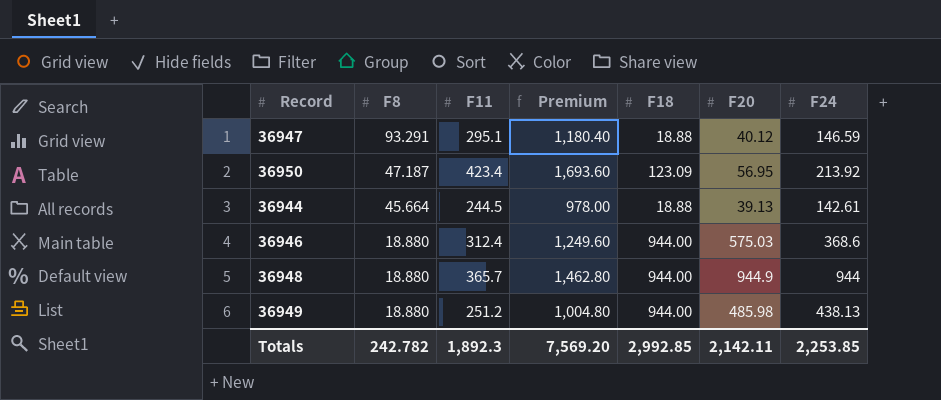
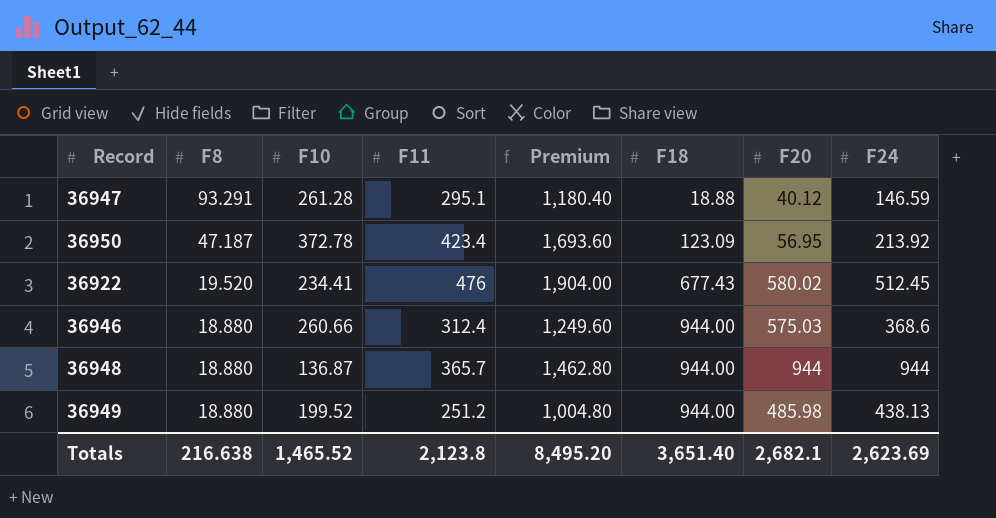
column F10 | position: none -> 3
row 36944: 45.664 | 244.5 | 978.00 | 18.88 | 39.13 | 142.61 -> none
row 36922: none -> 19.520 | 234.41 | 476 | 1,904.00 | 677.43 | 580.02 | 512.45
36948 | F20: 944.9 -> 944
Totals | F8: 242.782 -> 216.638
Totals | F11: 1,892.3 -> 2,123.8
Totals | Premium: 7,569.20 -> 8,495.20
Totals | F18: 2,992.85 -> 3,651.40
Totals | F20: 2,142.11 -> 2,682.1
Totals | F24: 2,253.85 -> 2,623.69

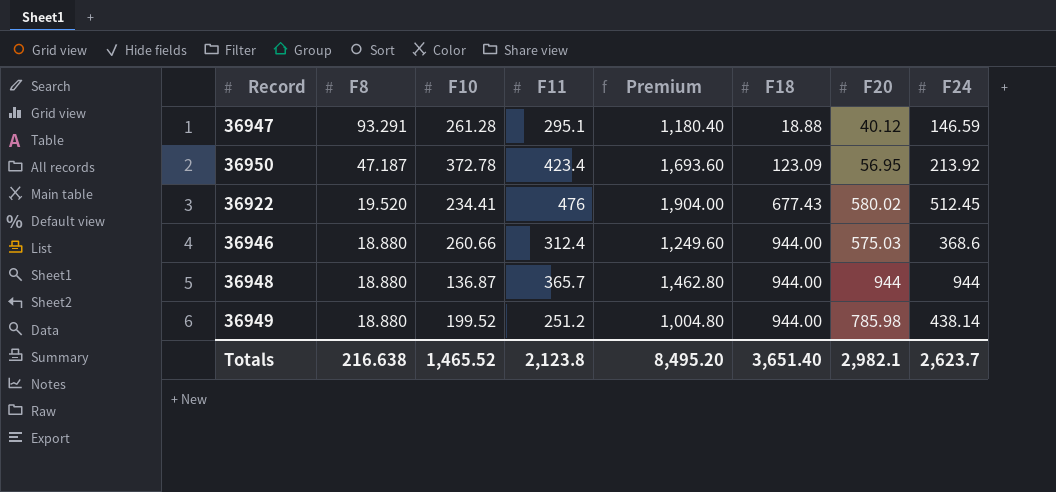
36949 | F20: 485.98 -> 785.98
36949 | F24: 438.13 -> 438.14
Totals | F20: 2,682.1 -> 2,982.1
Totals | F24: 2,623.69 -> 2,623.7

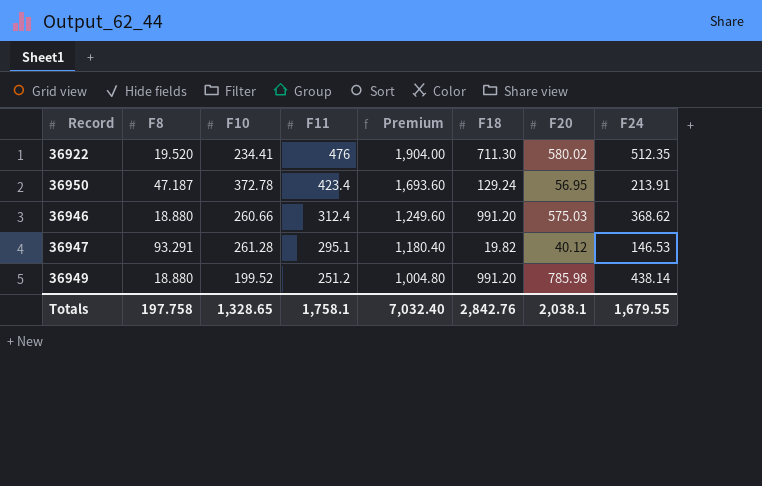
row order: F8 descending -> F11 descending
row 36948: 18.880 | 136.87 | 365.7 | 1,462.80 | 944.00 | 944 | 944 -> none
36922 | F18: 677.43 -> 711.30
36922 | F24: 512.45 -> 512.35
36950 | F18: 123.09 -> 129.24
36950 | F24: 213.92 -> 213.91
36946 | F18: 944.00 -> 991.20
36946 | F24: 368.6 -> 368.62
36947 | F18: 18.88 -> 19.82
36947 | F24: 146.59 -> 146.53
36949 | F18: 944.00 -> 991.20
Totals | F8: 216.638 -> 197.758
Totals | F10: 1,465.52 -> 1,328.65
Totals | F11: 2,123.8 -> 1,758.1
Totals | Premium: 8,495.20 -> 7,032.40
Totals | F18: 3,651.40 -> 2,842.76
Totals | F20: 2,982.1 -> 2,038.1
Totals | F24: 2,623.7 -> 1,679.55

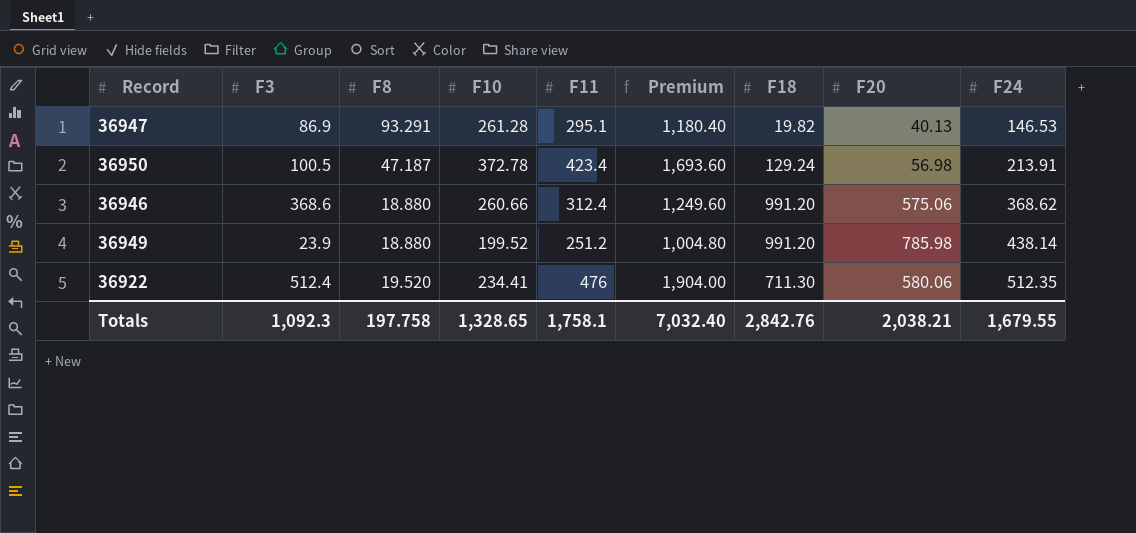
row order: F11 descending -> F24 ascending
column F3 | position: none -> 2
36947 | F20: 40.12 -> 40.13
36950 | F20: 56.95 -> 56.98
36946 | F20: 575.03 -> 575.06
36922 | F20: 580.02 -> 580.06
Totals | F20: 2,038.1 -> 2,038.21

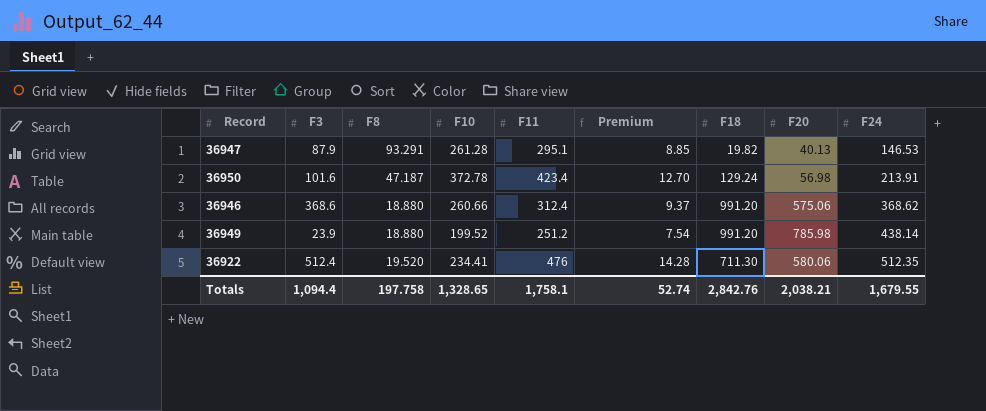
column Premium | formula: [F11] * 4 -> [F11] * 0.03
36947 | F3: 86.9 -> 87.9
36950 | F3: 100.5 -> 101.6
Totals | F3: 1,092.3 -> 1,094.4
Totals | Premium: 7,032.40 -> 52.74

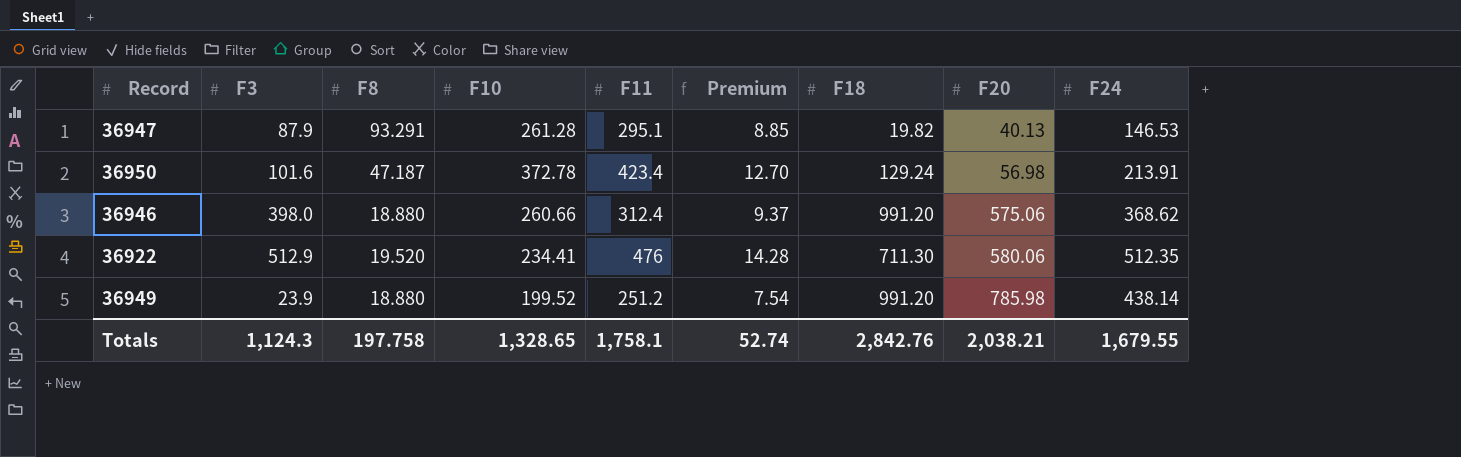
row order: F24 ascending -> F20 ascending
36946 | F3: 368.6 -> 398.0
36922 | F3: 512.4 -> 512.9
Totals | F3: 1,094.4 -> 1,124.3

